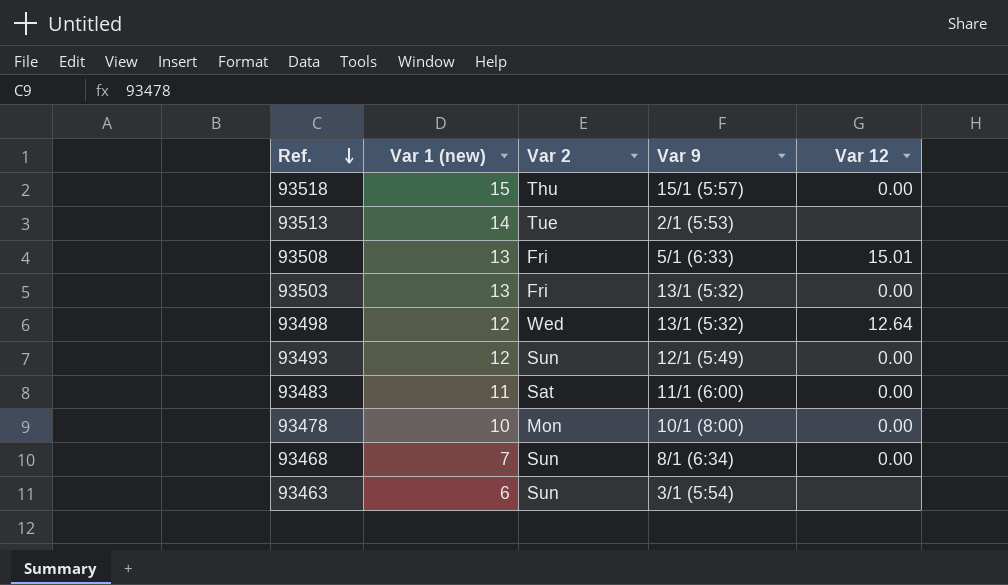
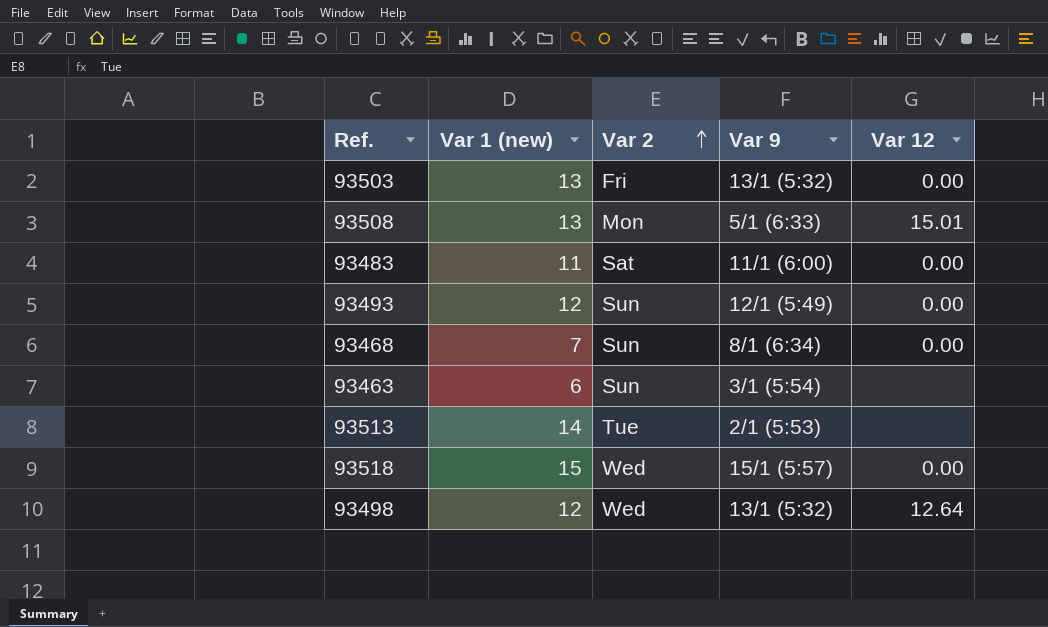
row order: Ref. descending -> Var 2 ascending
row 93478: 10 | Mon | 10/1 (8:00) | 0.00 -> none
93508 | Var 2: Fri -> Mon
93518 | Var 2: Thu -> Wed

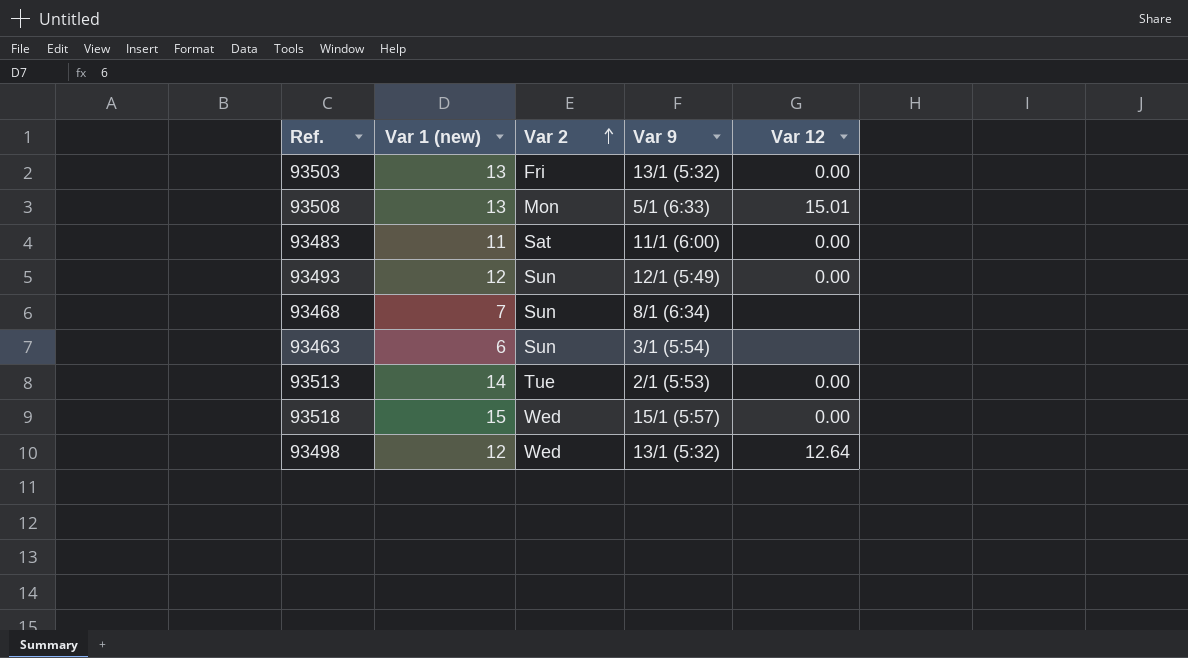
93468 | Var 12: 0.00 -> none
93513 | Var 12: none -> 0.00

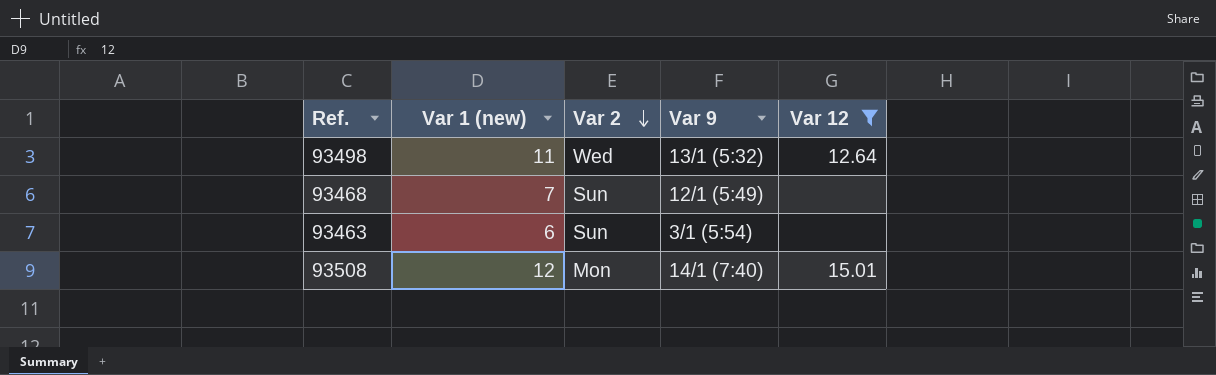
filter: none -> Var 12 != 0.00
row order: Var 2 ascending -> Var 2 descending
93498 | Var 1 (new): 12 -> 11
93468 | Var 9: 8/1 (6:34) -> 12/1 (5:49)
93508 | Var 1 (new): 13 -> 12
93508 | Var 9: 5/1 (6:33) -> 14/1 (7:40)

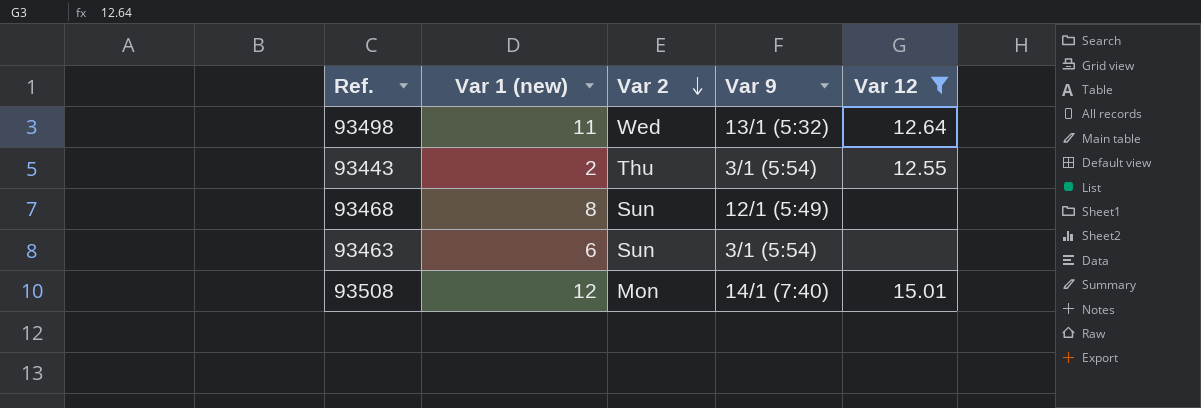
row 93443: none -> 2 | Thu | 3/1 (5:54) | 12.55
93468 | Var 1 (new): 7 -> 8

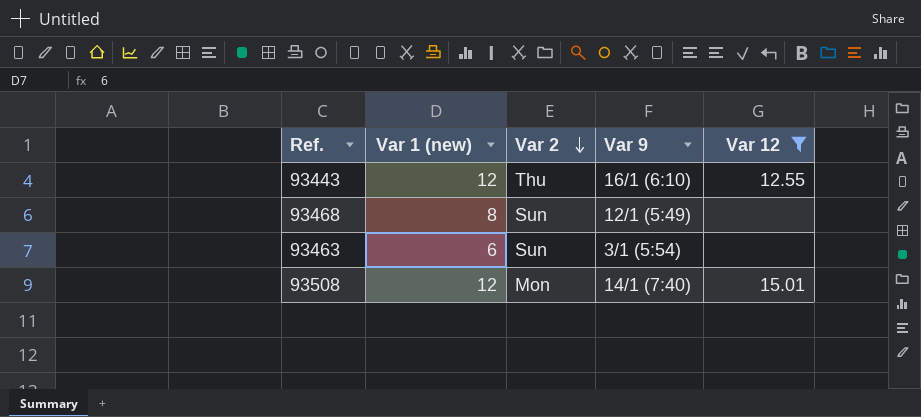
row 93498: 11 | Wed | 13/1 (5:32) | 12.64 -> none
93443 | Var 1 (new): 2 -> 12
93443 | Var 9: 3/1 (5:54) -> 16/1 (6:10)

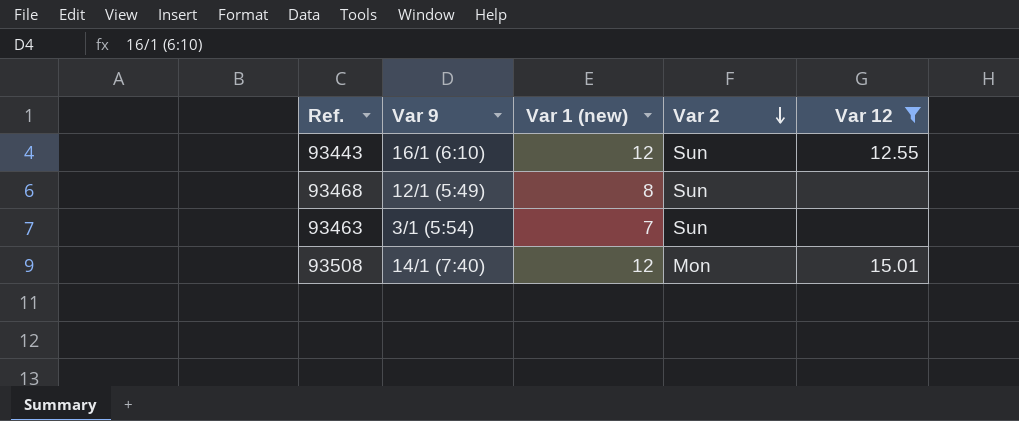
column Var 9 | position: 4 -> 2
93443 | Var 2: Thu -> Sun
93463 | Var 1 (new): 6 -> 7

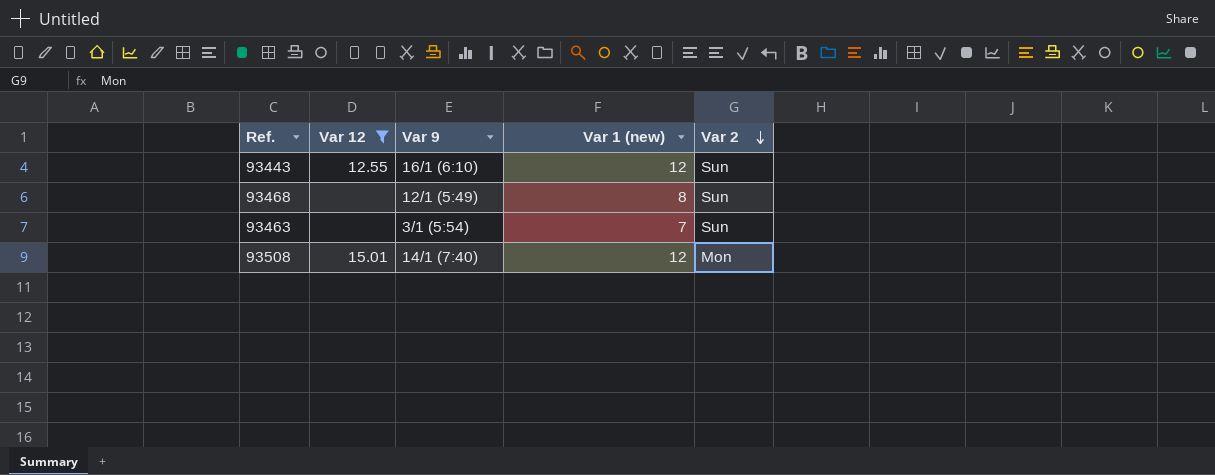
column Var 12 | position: 5 -> 2

